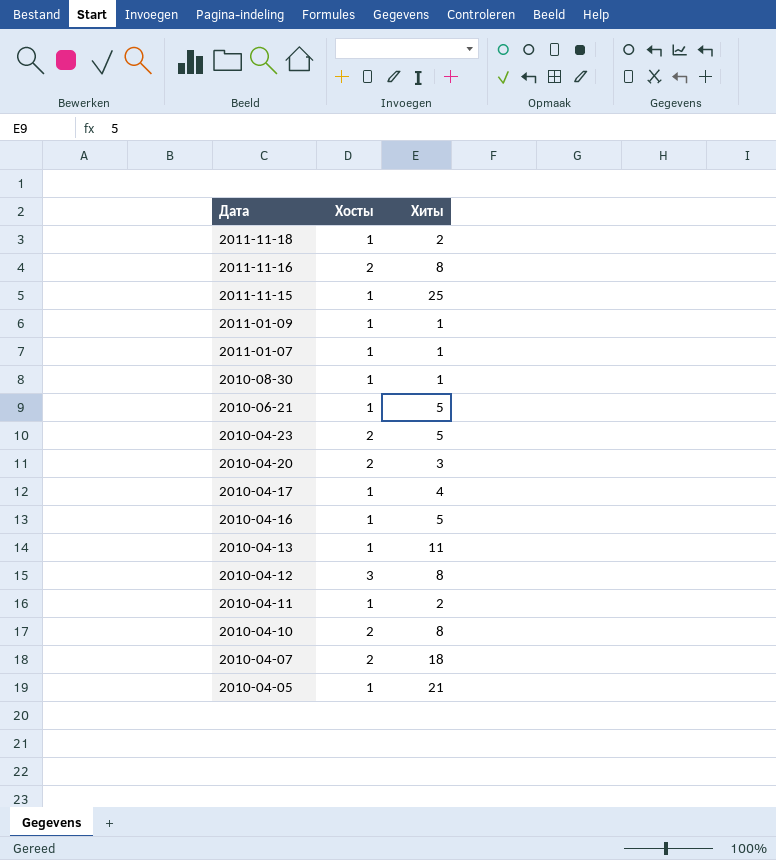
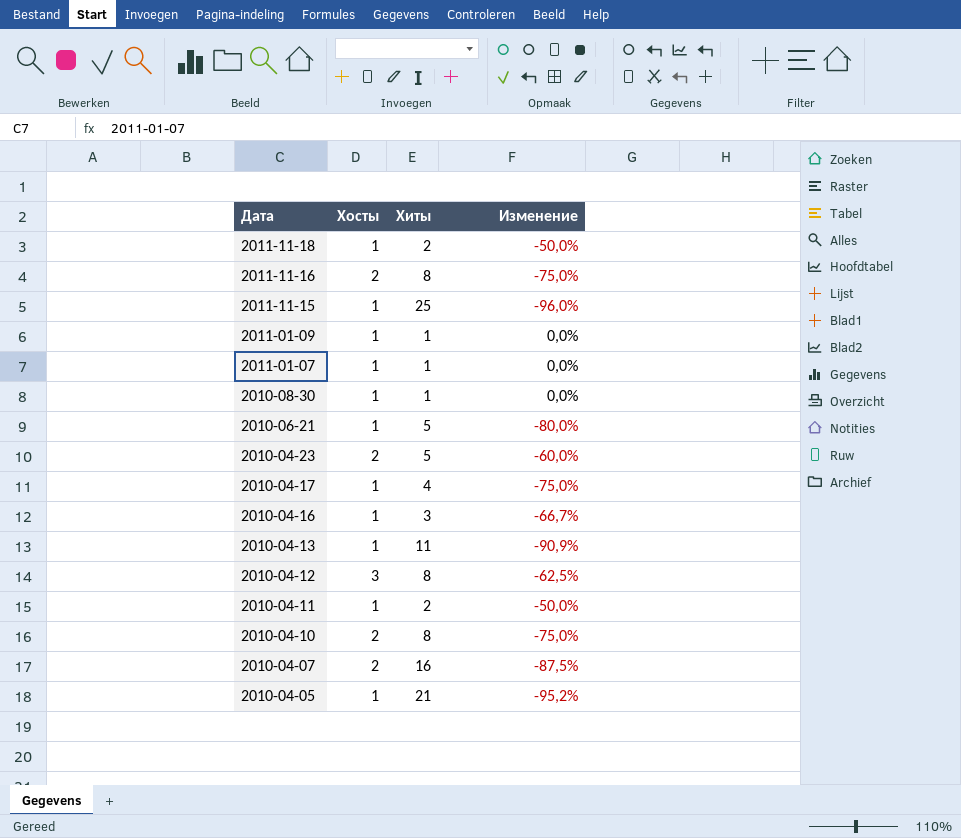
column Изменение | formula: none -> ([Хосты] - [Хиты]) / [Хиты]
row 2010-04-20: 2 | 3 -> none
2010-04-16 | Хиты: 5 -> 3
2010-04-07 | Хиты: 18 -> 16

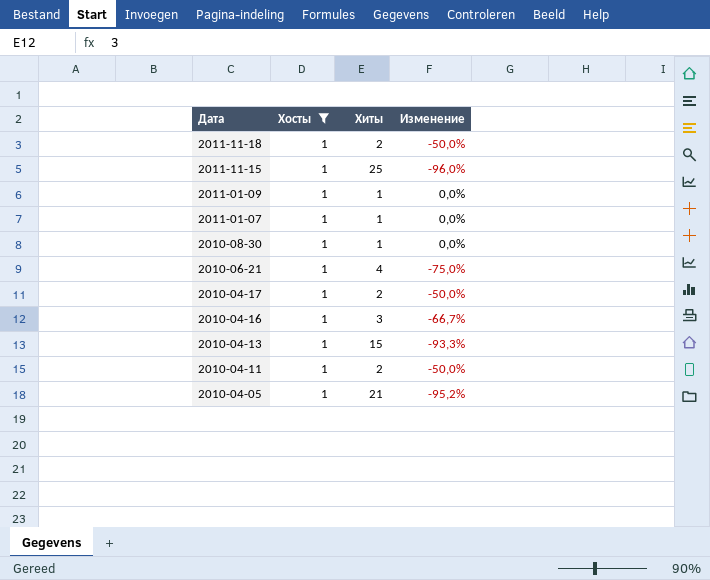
filter: none -> Хосты = 1
2010-06-21 | Хиты: 5 -> 4
2010-06-21 | Изменение: -80,0% -> -75,0%
2010-04-17 | Хиты: 4 -> 2
2010-04-17 | Изменение: -75,0% -> -50,0%
2010-04-13 | Хиты: 11 -> 15
2010-04-13 | Изменение: -90,9% -> -93,3%

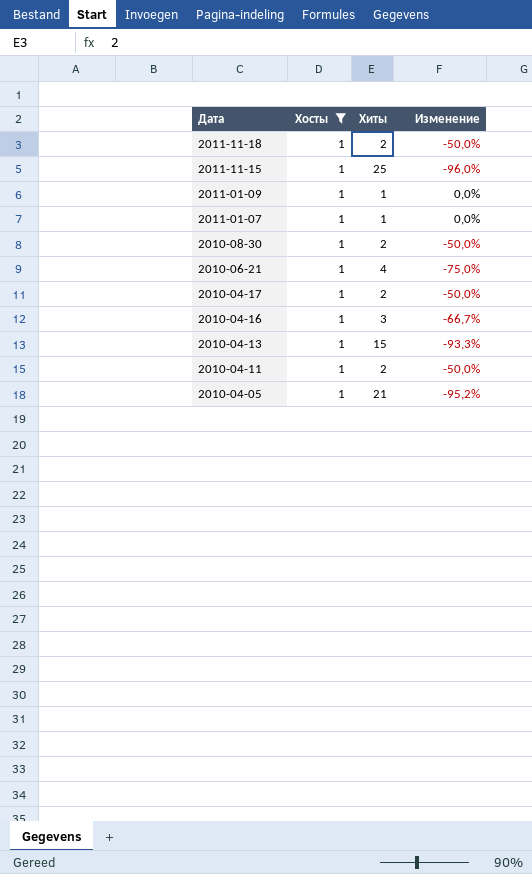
2010-08-30 | Хиты: 1 -> 2
2010-08-30 | Изменение: 0,0% -> -50,0%

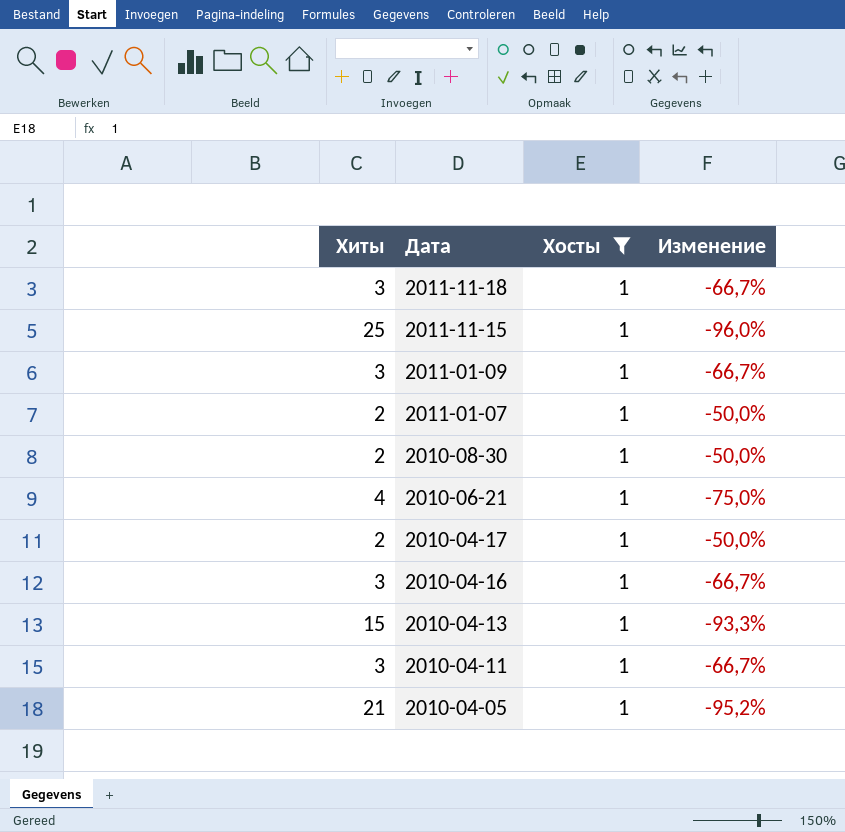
column Хиты | position: 3 -> 1
2011-11-18 | Хиты: 2 -> 3
2011-11-18 | Изменение: -50,0% -> -66,7%
2011-01-09 | Хиты: 1 -> 3
2011-01-09 | Изменение: 0,0% -> -66,7%
2011-01-07 | Хиты: 1 -> 2
2011-01-07 | Изменение: 0,0% -> -50,0%
2010-04-11 | Хиты: 2 -> 3
2010-04-11 | Изменение: -50,0% -> -66,7%

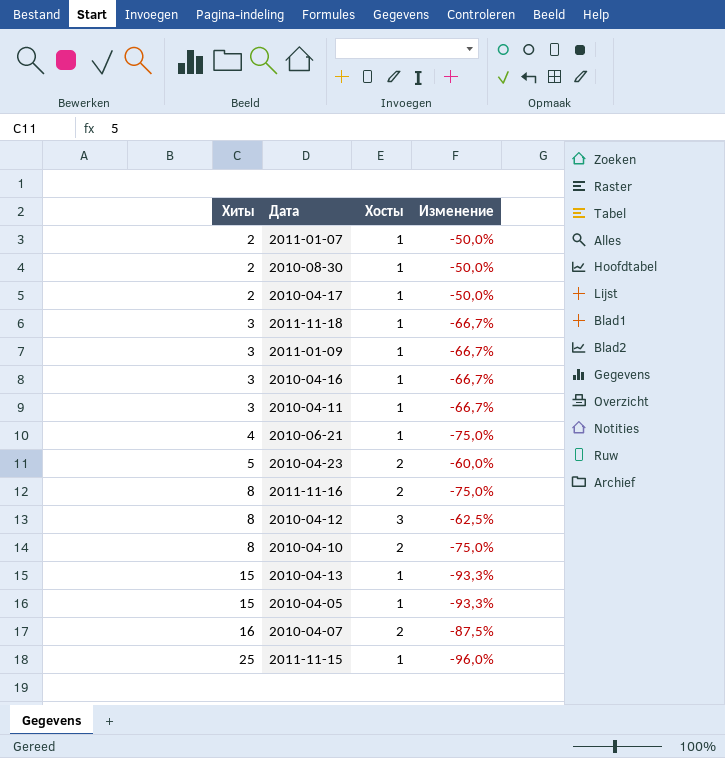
filter: Хосты = 1 -> none
row order: Дата descending -> Хиты ascending
2010-04-05 | Хиты: 21 -> 15
2010-04-05 | Изменение: -95,2% -> -93,3%

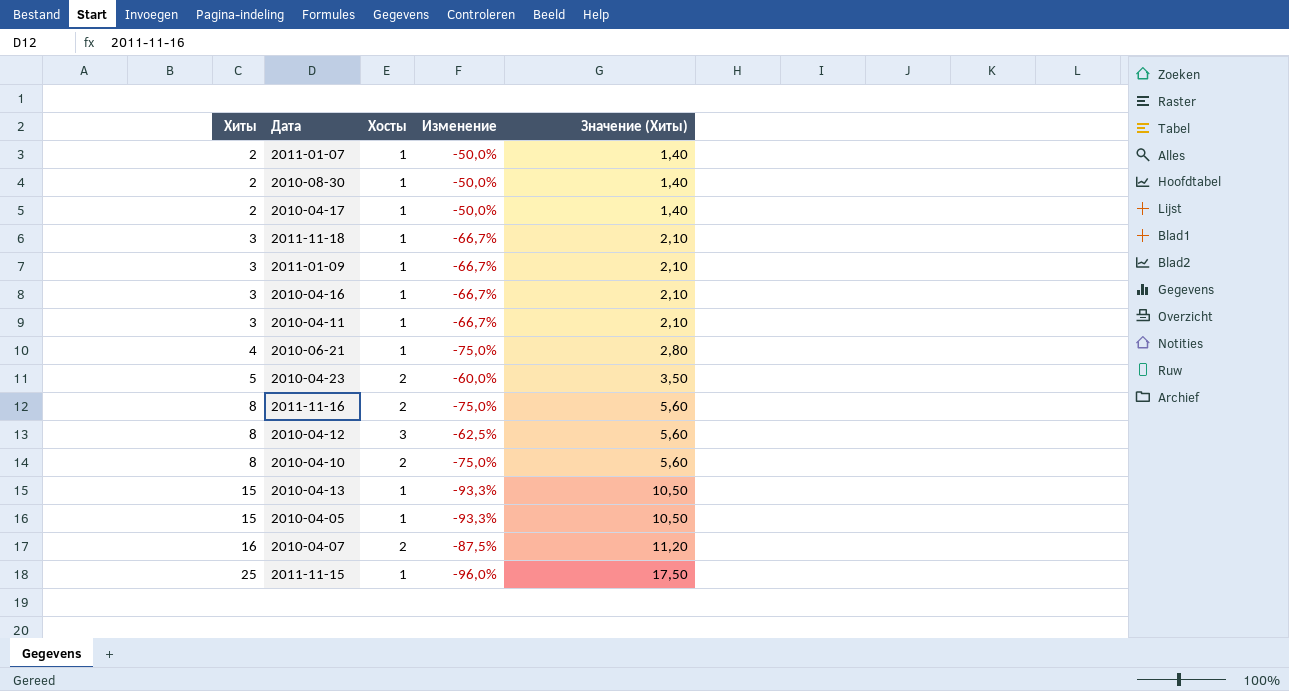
column Значение (Хиты) | formula: none -> [Хиты] * 0,7

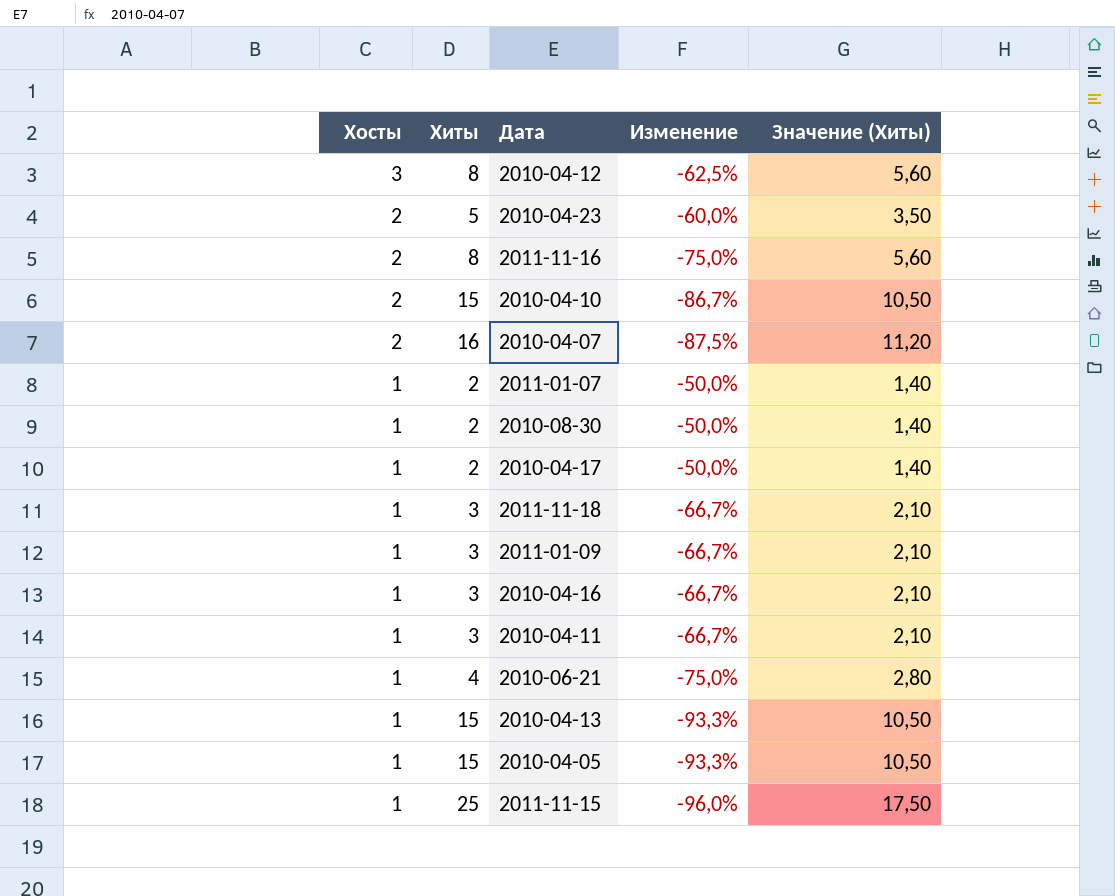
row order: Хиты ascending -> Хосты descending
column Хосты | position: 3 -> 1
2010-04-10 | Хиты: 8 -> 15
2010-04-10 | Изменение: -75,0% -> -86,7%
2010-04-10 | Значение (Хиты): 5,60 -> 10,50

